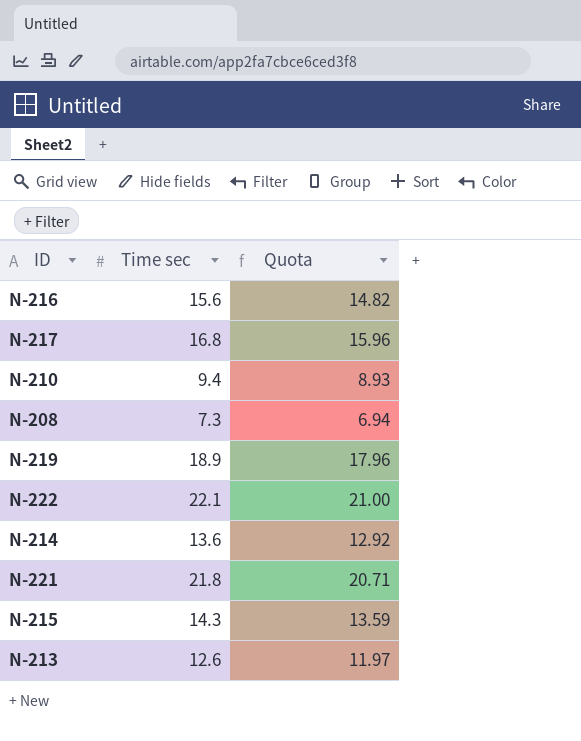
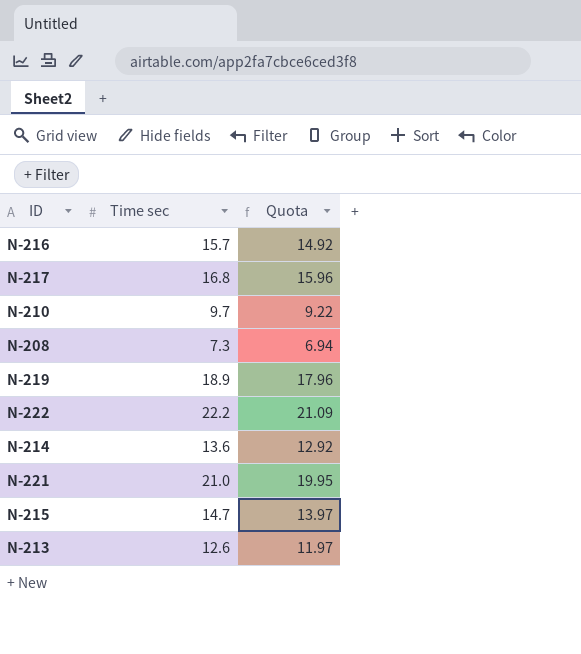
N-216 | Time sec: 15.6 -> 15.7
N-216 | Quota: 14.82 -> 14.92
N-210 | Time sec: 9.4 -> 9.7
N-210 | Quota: 8.93 -> 9.22
N-222 | Time sec: 22.1 -> 22.2
N-222 | Quota: 21.00 -> 21.09
N-221 | Time sec: 21.8 -> 21.0
N-221 | Quota: 20.71 -> 19.95
N-215 | Time sec: 14.3 -> 14.7
N-215 | Quota: 13.59 -> 13.97

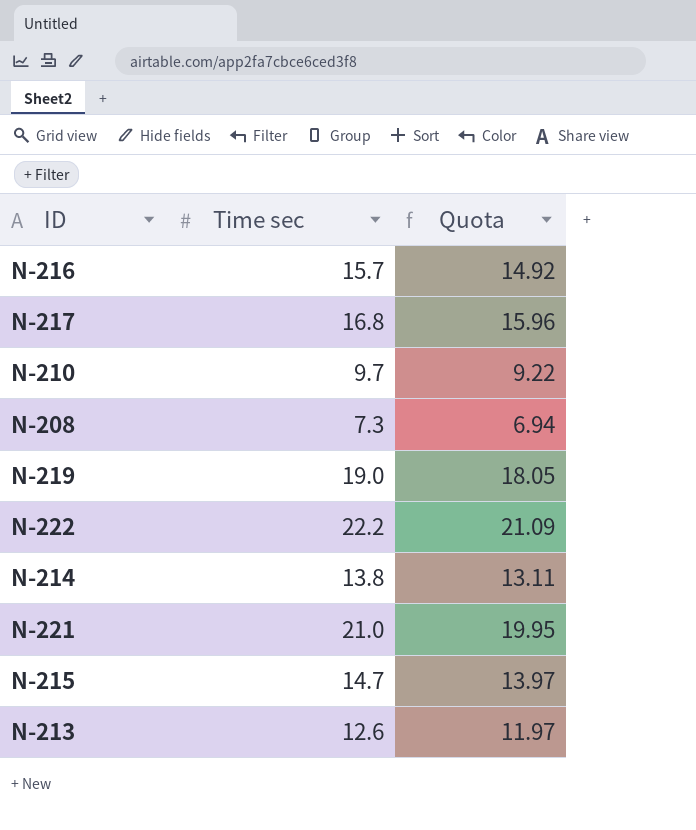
N-219 | Time sec: 18.9 -> 19.0
N-219 | Quota: 17.96 -> 18.05
N-214 | Time sec: 13.6 -> 13.8
N-214 | Quota: 12.92 -> 13.11

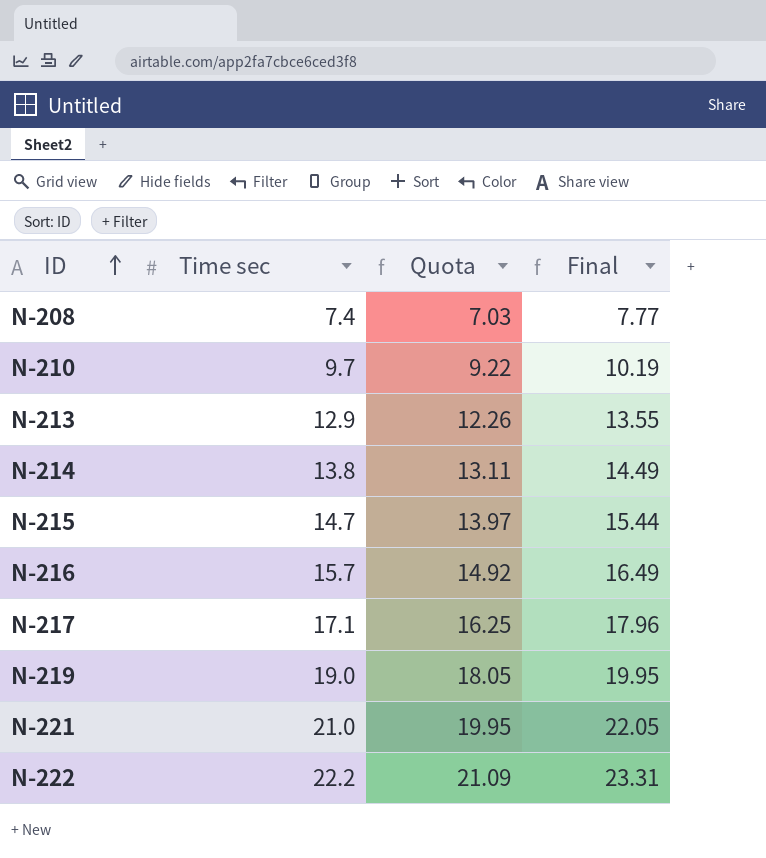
row order: none -> ID ascending
column Final | formula: none -> [Time sec] * 1.05
N-208 | Time sec: 7.3 -> 7.4
N-208 | Quota: 6.94 -> 7.03
N-213 | Time sec: 12.6 -> 12.9
N-213 | Quota: 11.97 -> 12.26
N-217 | Time sec: 16.8 -> 17.1
N-217 | Quota: 15.96 -> 16.25

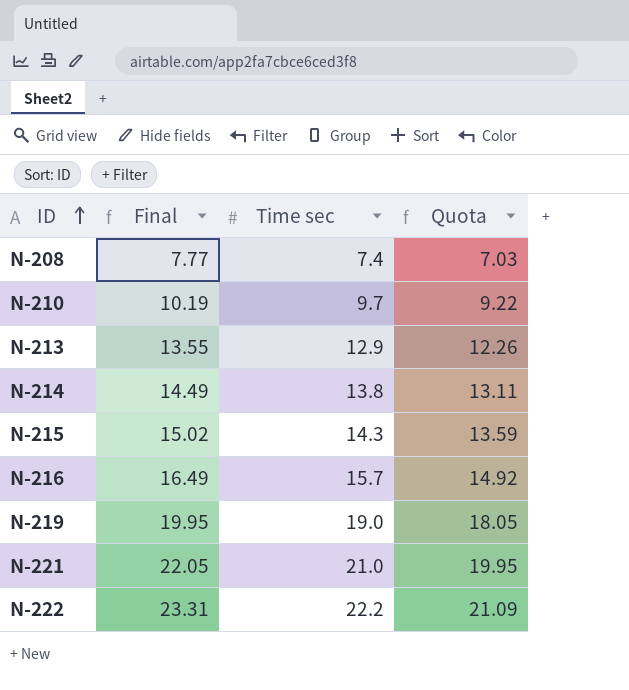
column Final | position: 4 -> 2
row N-217: 17.1 | 16.25 | 17.96 -> none
N-215 | Final: 15.44 -> 15.02
N-215 | Time sec: 14.7 -> 14.3
N-215 | Quota: 13.97 -> 13.59

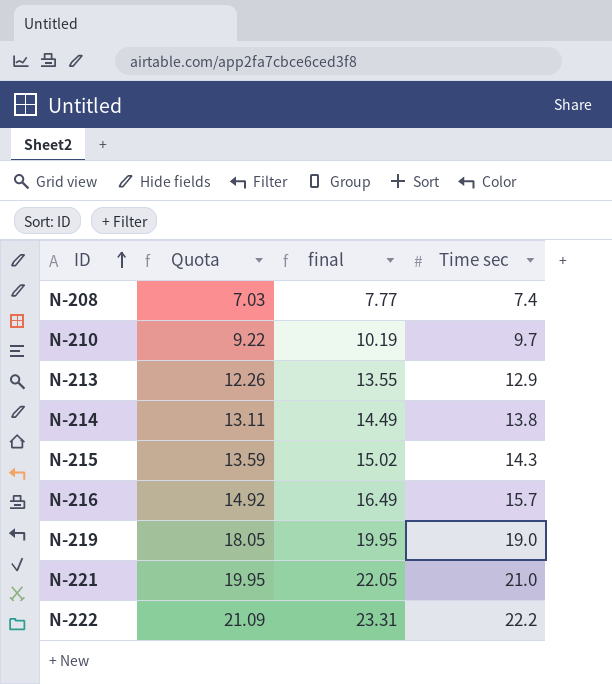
column Quota | position: 4 -> 2
column name: Final -> final

